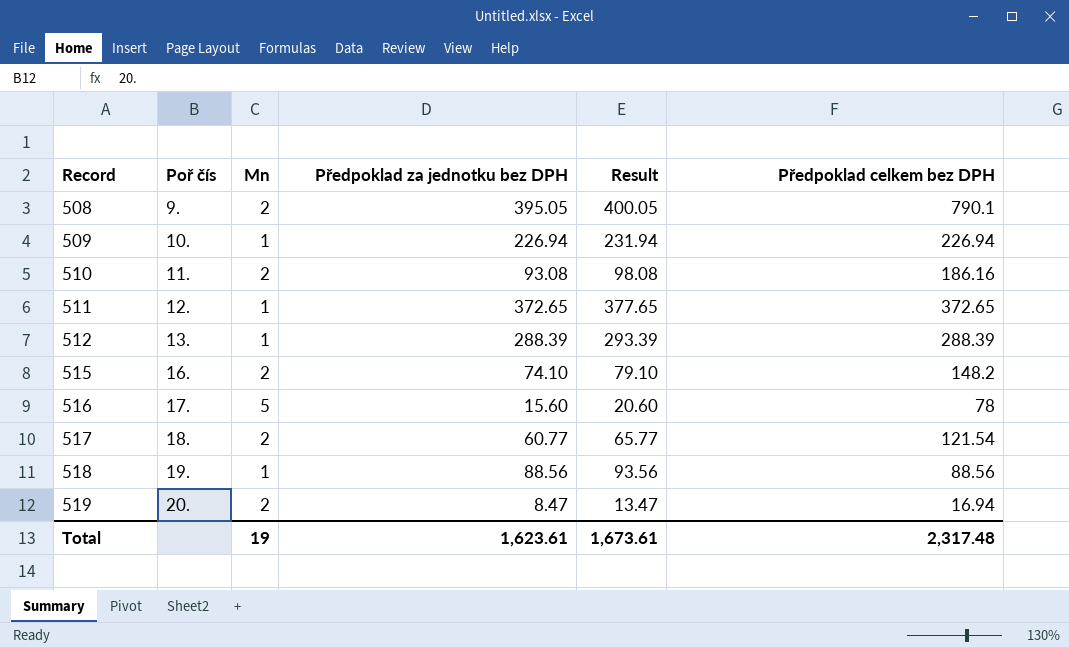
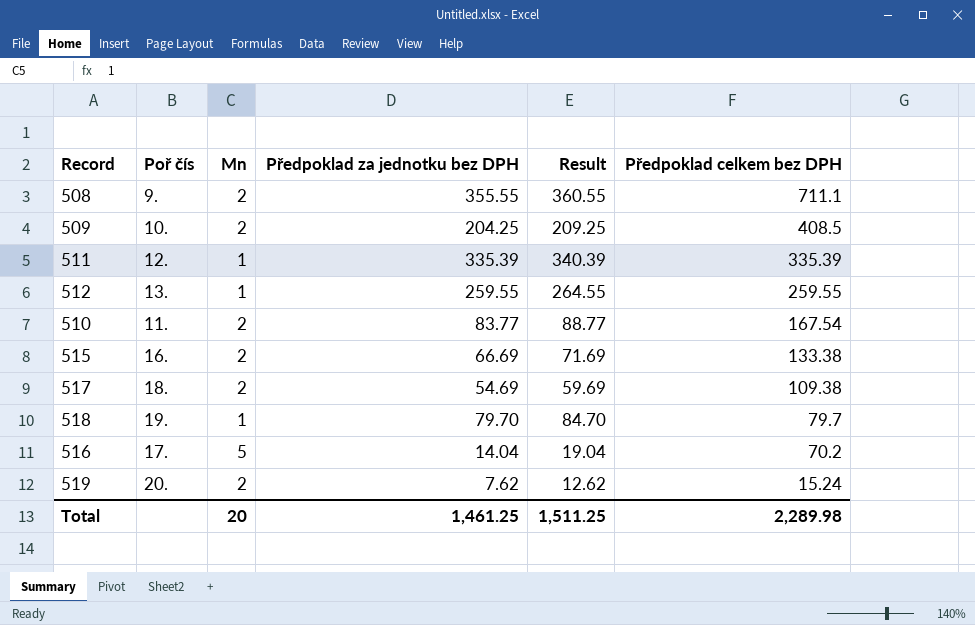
row order: Record ascending -> Předpoklad celkem bez DPH descending
508 | Předpoklad za jednotku bez DPH: 395.05 -> 355.55
508 | Result: 400.05 -> 360.55
508 | Předpoklad celkem bez DPH: 790.1 -> 711.1
509 | Mn: 1 -> 2
509 | Předpoklad za jednotku bez DPH: 226.94 -> 204.25
509 | Result: 231.94 -> 209.25
509 | Předpoklad celkem bez DPH: 226.94 -> 408.5
511 | Předpoklad za jednotku bez DPH: 372.65 -> 335.39
511 | Result: 377.65 -> 340.39
511 | Předpoklad celkem bez DPH: 372.65 -> 335.39
512 | Předpoklad za jednotku bez DPH: 288.39 -> 259.55
512 | Result: 293.39 -> 264.55
512 | Předpoklad celkem bez DPH: 288.39 -> 259.55
510 | Předpoklad za jednotku bez DPH: 93.08 -> 83.77
510 | Result: 98.08 -> 88.77
510 | Předpoklad celkem bez DPH: 186.16 -> 167.54
515 | Předpoklad za jednotku bez DPH: 74.10 -> 66.69
515 | Result: 79.10 -> 71.69
515 | Předpoklad celkem bez DPH: 148.2 -> 133.38
517 | Předpoklad za jednotku bez DPH: 60.77 -> 54.69
517 | Result: 65.77 -> 59.69
517 | Předpoklad celkem bez DPH: 121.54 -> 109.38
518 | Předpoklad za jednotku bez DPH: 88.56 -> 79.70
518 | Result: 93.56 -> 84.70
518 | Předpoklad celkem bez DPH: 88.56 -> 79.7
516 | Předpoklad za jednotku bez DPH: 15.60 -> 14.04
516 | Result: 20.60 -> 19.04
516 | Předpoklad celkem bez DPH: 78 -> 70.2
519 | Předpoklad za jednotku bez DPH: 8.47 -> 7.62
519 | Result: 13.47 -> 12.62
519 | Předpoklad celkem bez DPH: 16.94 -> 15.24
Total | Mn: 19 -> 20
Total | Předpoklad za jednotku bez DPH: 1,623.61 -> 1,461.25
Total | Result: 1,673.61 -> 1,511.25
Total | Předpoklad celkem bez DPH: 2,317.48 -> 2,289.98

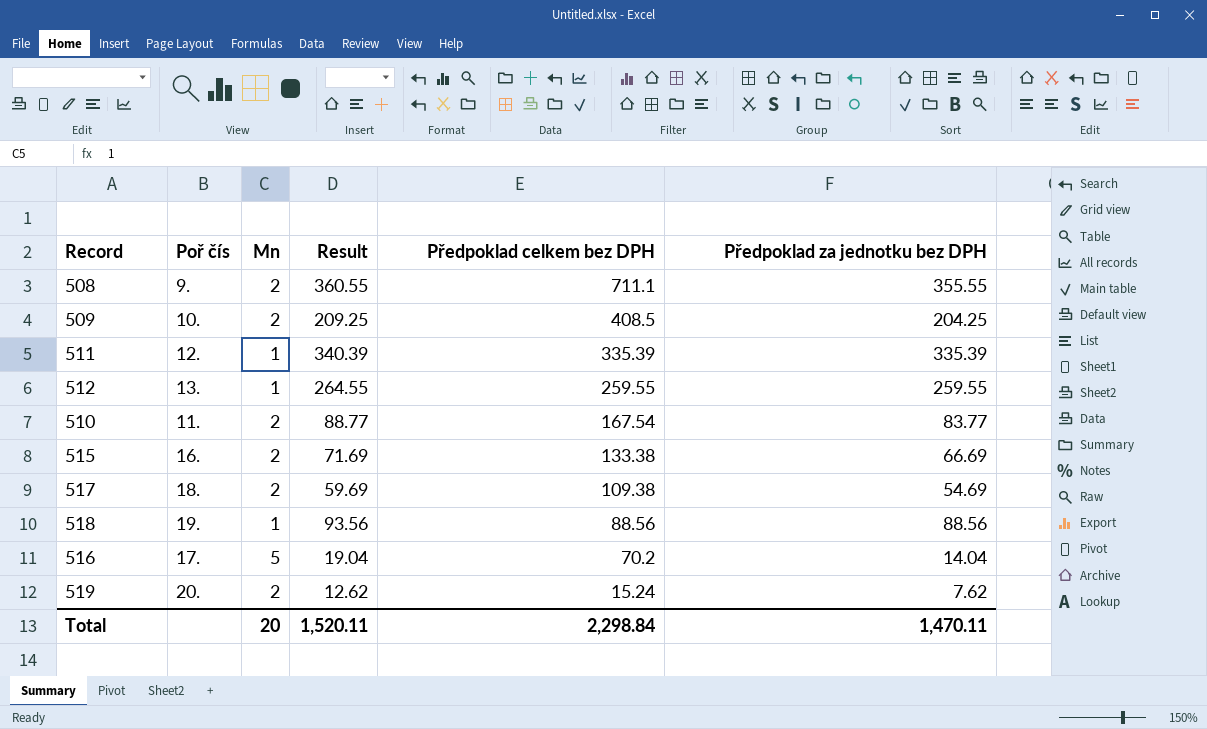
column Předpoklad za jednotku bez DPH | position: 4 -> 6
518 | Result: 84.70 -> 93.56
518 | Předpoklad celkem bez DPH: 79.7 -> 88.56
518 | Předpoklad za jednotku bez DPH: 79.70 -> 88.56
Total | Result: 1,511.25 -> 1,520.11
Total | Předpoklad celkem bez DPH: 2,289.98 -> 2,298.84
Total | Předpoklad za jednotku bez DPH: 1,461.25 -> 1,470.11

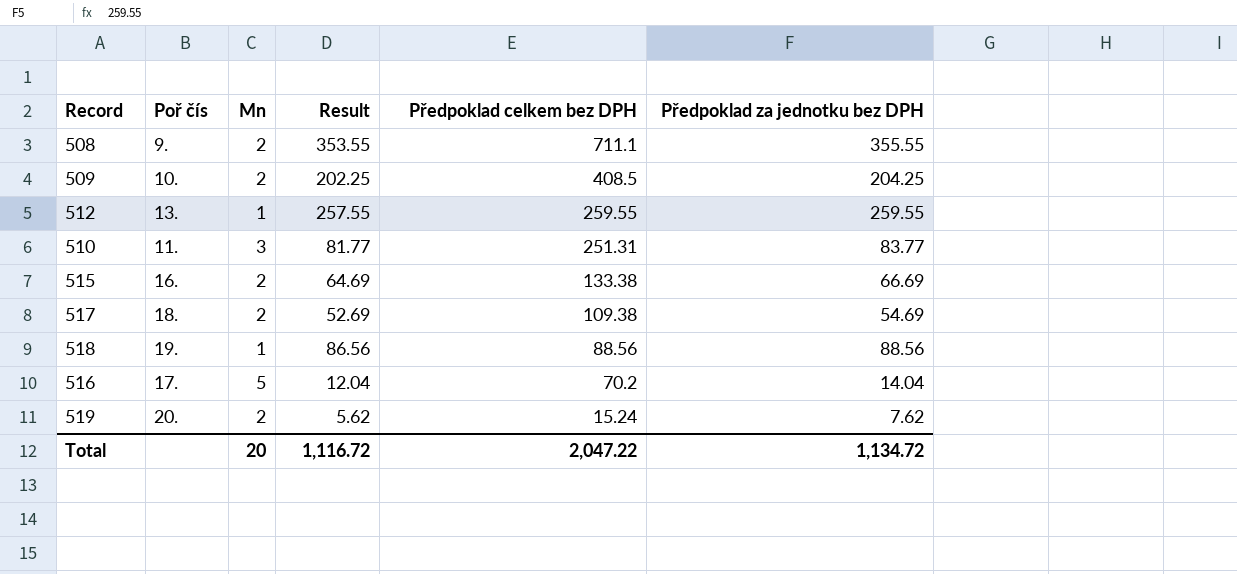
column Result | formula: [Předpoklad za jednotku bez DPH] + 5 -> [Předpoklad za jednotku bez DPH] - 2
row 511: 12. | 1 | 340.39 | 335.39 | 335.39 -> none
510 | Mn: 2 -> 3
510 | Předpoklad celkem bez DPH: 167.54 -> 251.31
Total | Result: 1,520.11 -> 1,116.72
Total | Předpoklad celkem bez DPH: 2,298.84 -> 2,047.22
Total | Předpoklad za jednotku bez DPH: 1,470.11 -> 1,134.72

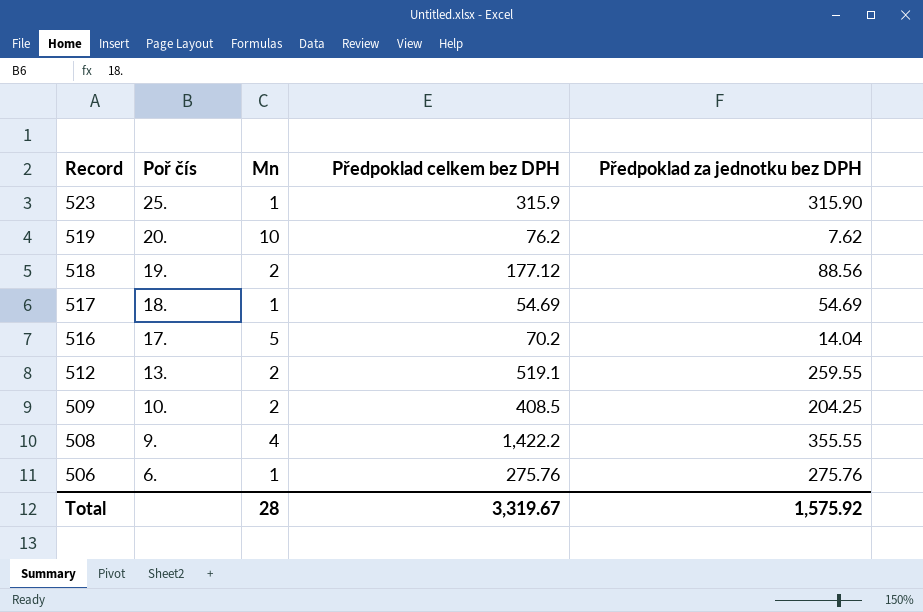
row order: Předpoklad celkem bez DPH descending -> Record descending
column Result | formula: [Předpoklad za jednotku bez DPH] - 2 -> none
row 510: 11. | 3 | 81.77 | 251.31 | 83.77 -> none
row 515: 16. | 2 | 64.69 | 133.38 | 66.69 -> none
row 523: none -> 25. | 1 | 315.9 | 315.90
519 | Mn: 2 -> 10
519 | Předpoklad celkem bez DPH: 15.24 -> 76.2
518 | Mn: 1 -> 2
518 | Předpoklad celkem bez DPH: 88.56 -> 177.12
517 | Mn: 2 -> 1
517 | Předpoklad celkem bez DPH: 109.38 -> 54.69
512 | Mn: 1 -> 2
512 | Předpoklad celkem bez DPH: 259.55 -> 519.1
508 | Mn: 2 -> 4
508 | Předpoklad celkem bez DPH: 711.1 -> 1,422.2
row 506: none -> 6. | 1 | 275.76 | 275.76
Total | Mn: 20 -> 28
Total | Předpoklad celkem bez DPH: 2,047.22 -> 3,319.67
Total | Předpoklad za jednotku bez DPH: 1,134.72 -> 1,575.92

